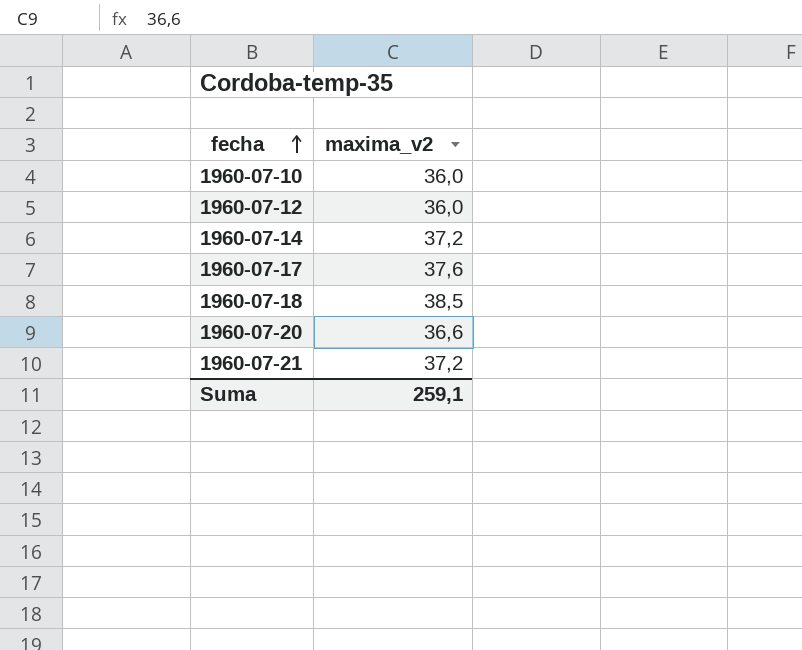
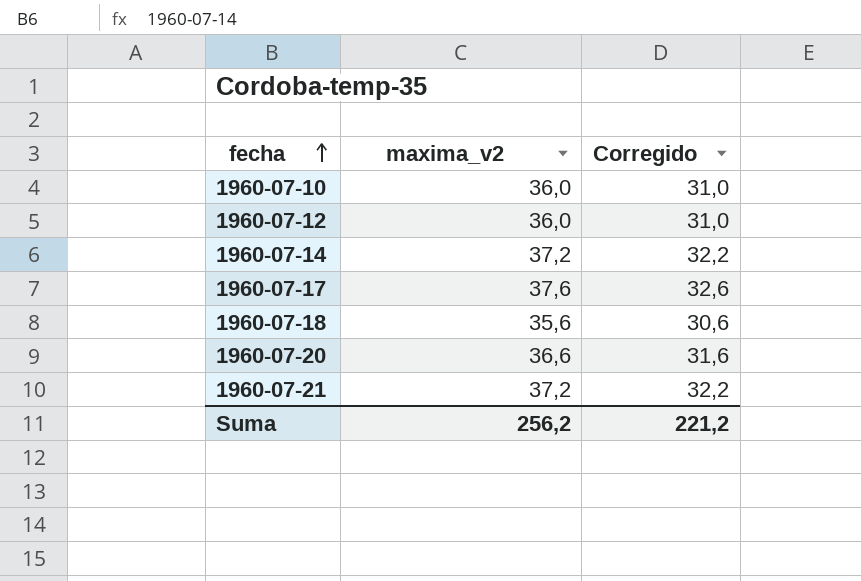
column Corregido | formula: none -> [maxima_v2] - 5
1960-07-18 | maxima_v2: 38,5 -> 35,6
Suma | maxima_v2: 259,1 -> 256,2

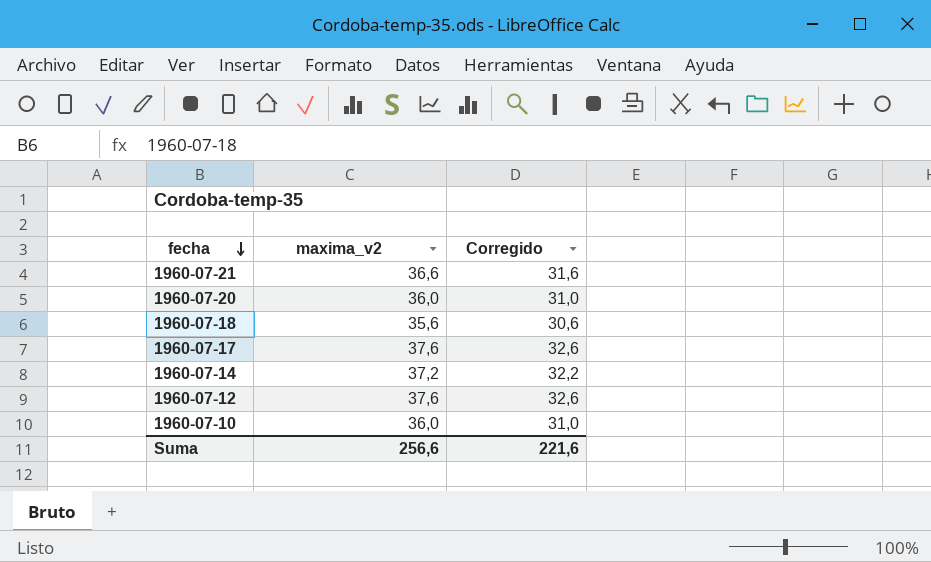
row order: fecha ascending -> fecha descending
1960-07-21 | maxima_v2: 37,2 -> 36,6
1960-07-21 | Corregido: 32,2 -> 31,6
1960-07-20 | maxima_v2: 36,6 -> 36,0
1960-07-20 | Corregido: 31,6 -> 31,0
1960-07-12 | maxima_v2: 36,0 -> 37,6
1960-07-12 | Corregido: 31,0 -> 32,6
Suma | maxima_v2: 256,2 -> 256,6
Suma | Corregido: 221,2 -> 221,6

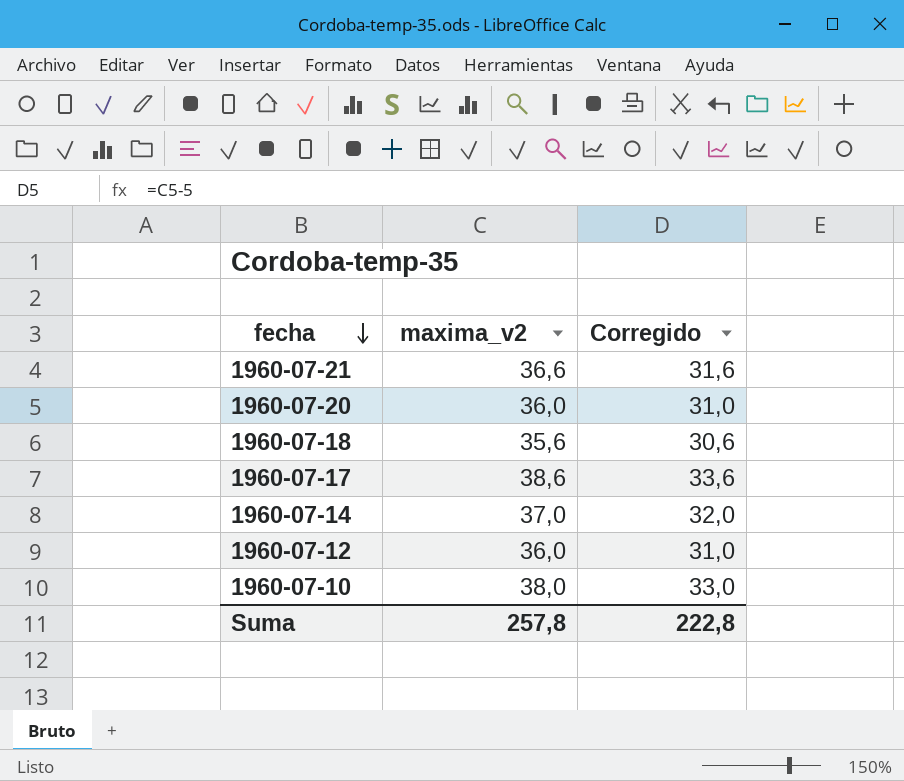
1960-07-17 | maxima_v2: 37,6 -> 38,6
1960-07-17 | Corregido: 32,6 -> 33,6
1960-07-14 | maxima_v2: 37,2 -> 37,0
1960-07-14 | Corregido: 32,2 -> 32,0
1960-07-12 | maxima_v2: 37,6 -> 36,0
1960-07-12 | Corregido: 32,6 -> 31,0
1960-07-10 | maxima_v2: 36,0 -> 38,0
1960-07-10 | Corregido: 31,0 -> 33,0
Suma | maxima_v2: 256,6 -> 257,8
Suma | Corregido: 221,6 -> 222,8

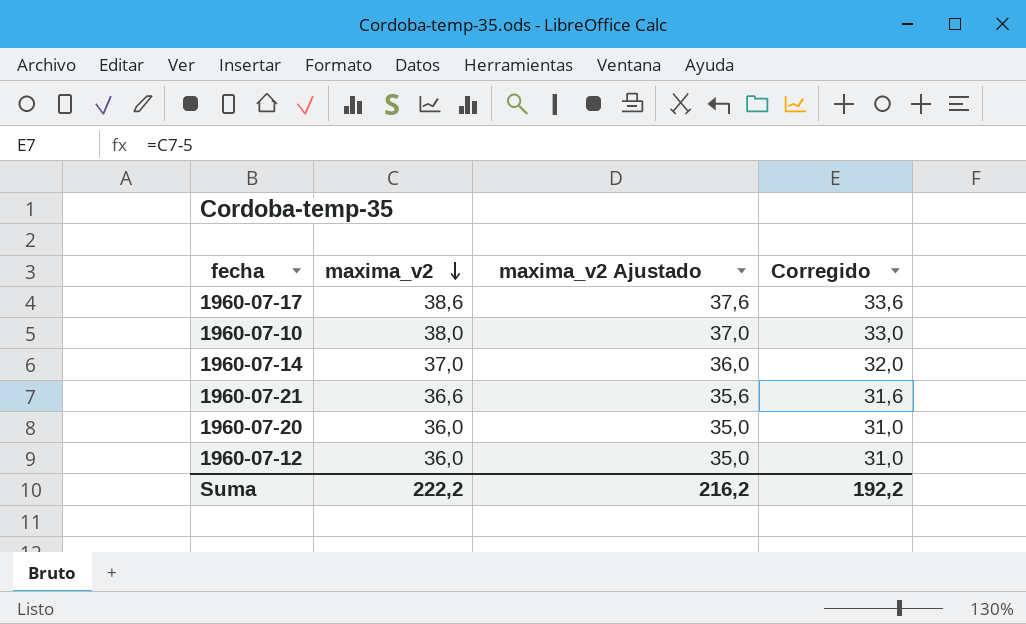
row order: fecha descending -> maxima_v2 descending
column maxima_v2 Ajustado | formula: none -> [maxima_v2] - 1
row 1960-07-18: 35,6 | 30,6 -> none
Suma | maxima_v2: 257,8 -> 222,2
Suma | Corregido: 222,8 -> 192,2

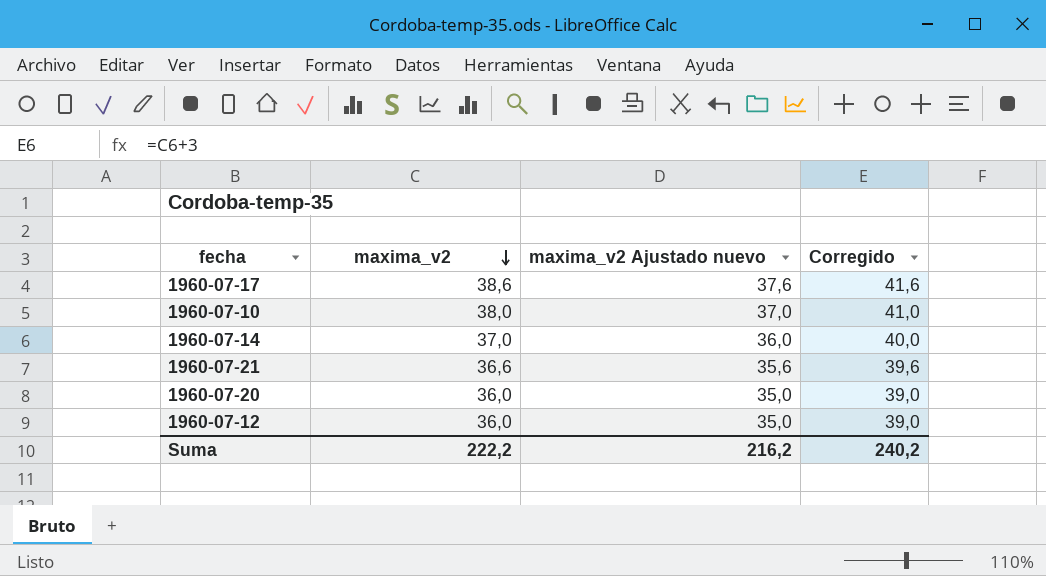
column name: maxima_v2 Ajustado -> maxima_v2 Ajustado nuevo
column Corregido | formula: [maxima_v2] - 5 -> [maxima_v2] + 3
Suma | Corregido: 192,2 -> 240,2

